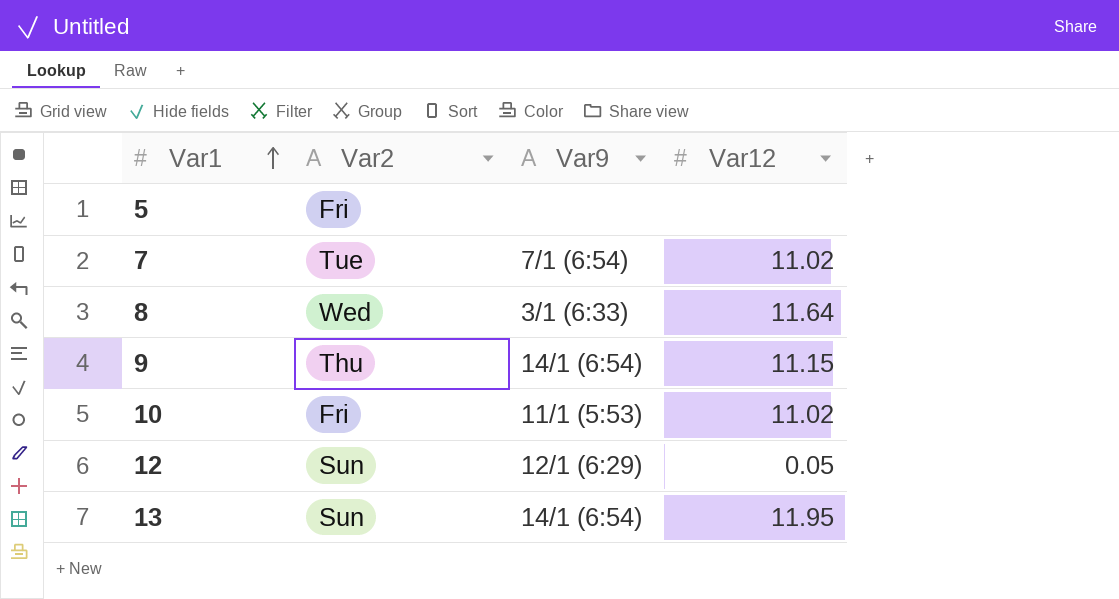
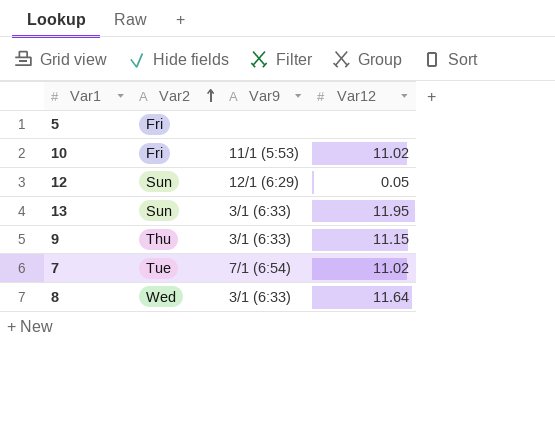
row order: Var1 ascending -> Var2 ascending
13 | Var9: 14/1 (6:54) -> 3/1 (6:33)
9 | Var9: 14/1 (6:54) -> 3/1 (6:33)

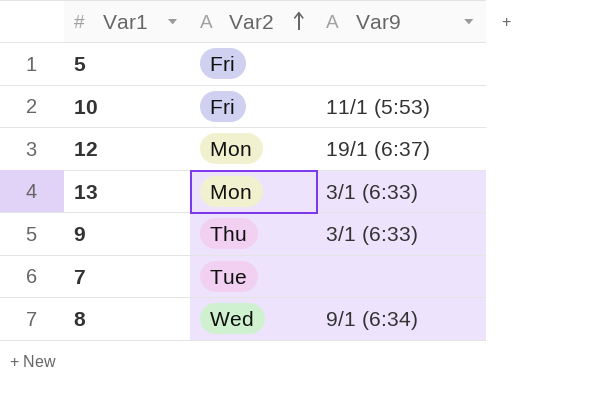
column Var12 | position: 4 -> none
12 | Var2: Sun -> Mon
12 | Var9: 12/1 (6:29) -> 19/1 (6:37)
13 | Var2: Sun -> Mon
7 | Var9: 7/1 (6:54) -> none
8 | Var9: 3/1 (6:33) -> 9/1 (6:34)

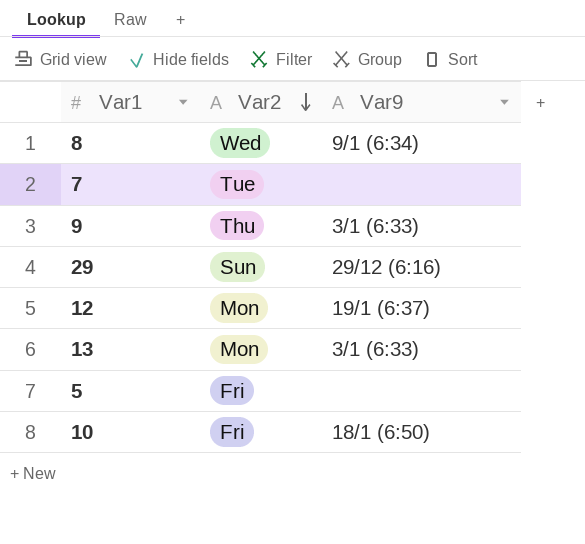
row order: Var2 ascending -> Var2 descending
row 29: none -> Sun | 29/12 (6:16)
10 | Var9: 11/1 (5:53) -> 18/1 (6:50)

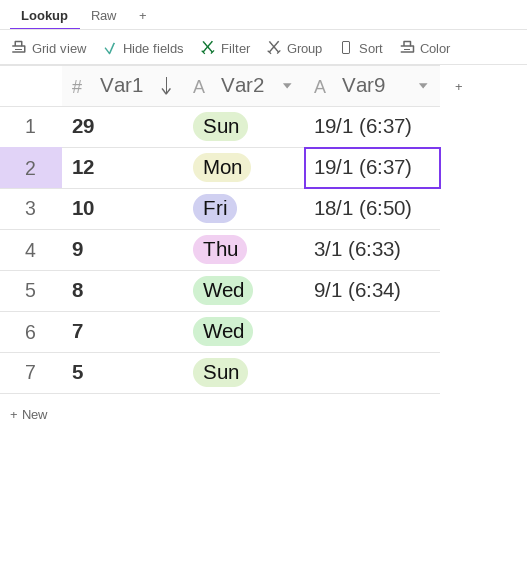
row order: Var2 descending -> Var1 descending
row 13: Mon | 3/1 (6:33) -> none
29 | Var9: 29/12 (6:16) -> 19/1 (6:37)
7 | Var2: Tue -> Wed
5 | Var2: Fri -> Sun

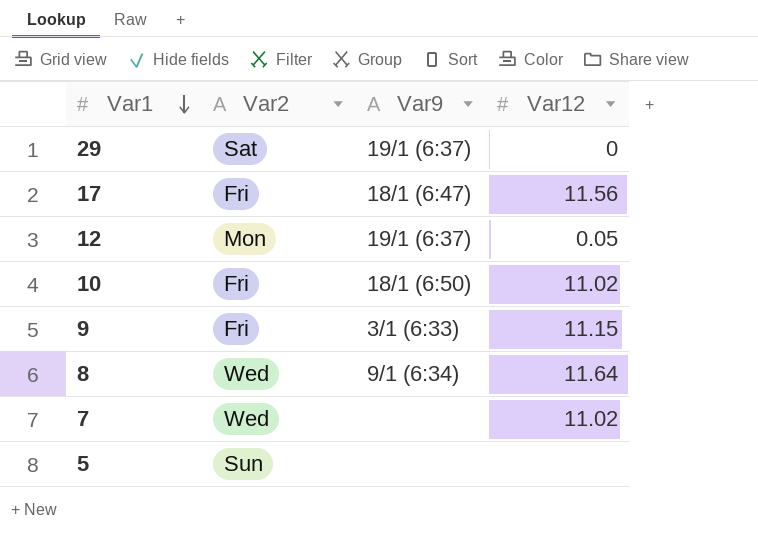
column Var12 | position: none -> 4
29 | Var2: Sun -> Sat
row 17: none -> Fri | 18/1 (6:47) | 11.56
9 | Var2: Thu -> Fri

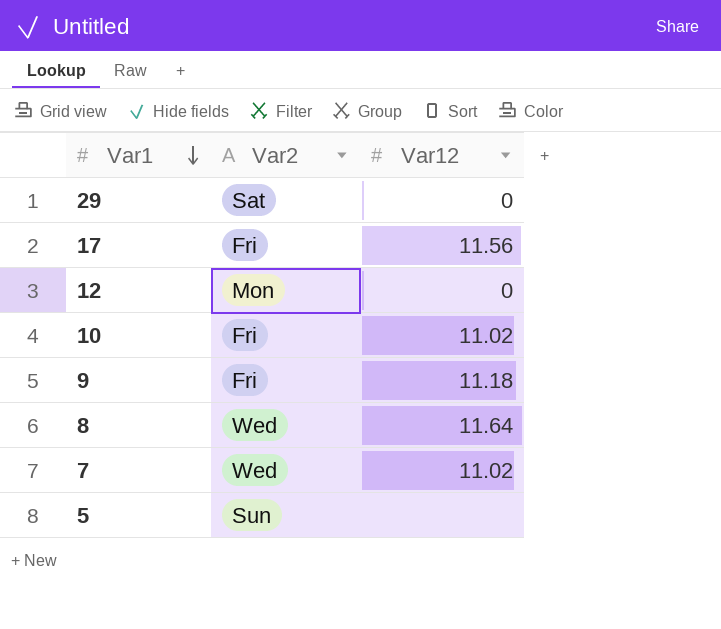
column Var9 | position: 3 -> none
12 | Var12: 0.05 -> 0
9 | Var12: 11.15 -> 11.18

